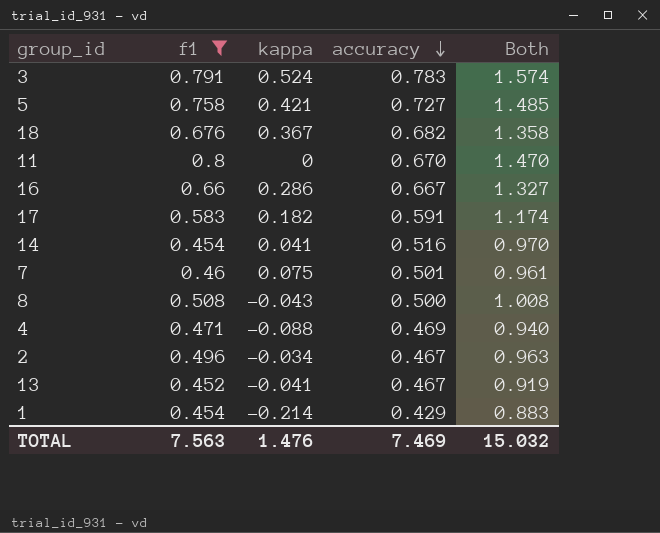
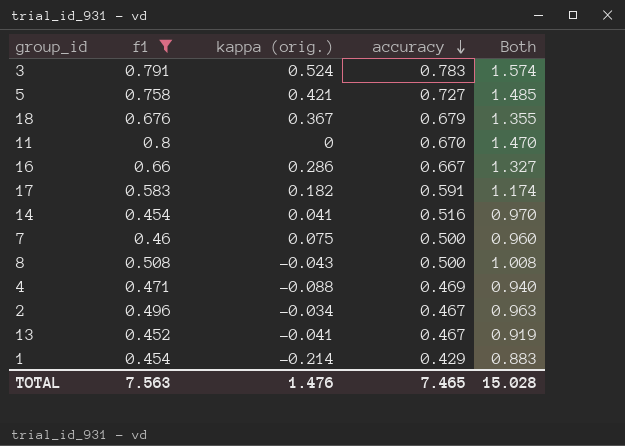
column name: kappa -> kappa (orig.)
18 | accuracy: 0.682 -> 0.679
18 | Both: 1.358 -> 1.355
7 | accuracy: 0.501 -> 0.500
7 | Both: 0.961 -> 0.960
TOTAL | accuracy: 7.469 -> 7.465
TOTAL | Both: 15.032 -> 15.028

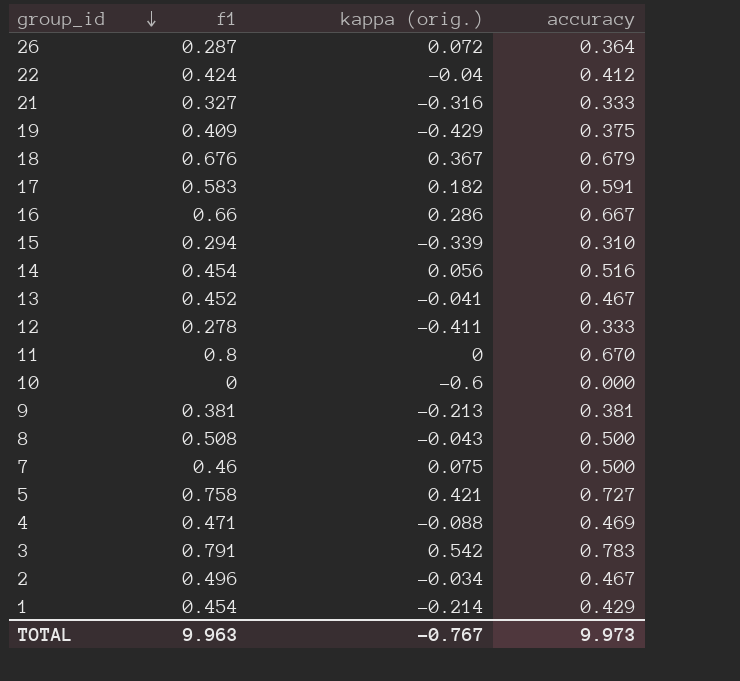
filter: f1 >= 0.452 -> none
row order: accuracy descending -> group_id descending
column Both | formula: [f1] + [accuracy] -> none
14 | kappa (orig.): 0.041 -> 0.056
3 | kappa (orig.): 0.524 -> 0.542
TOTAL | f1: 7.563 -> 9.963
TOTAL | kappa (orig.): 1.476 -> -0.767
TOTAL | accuracy: 7.465 -> 9.973

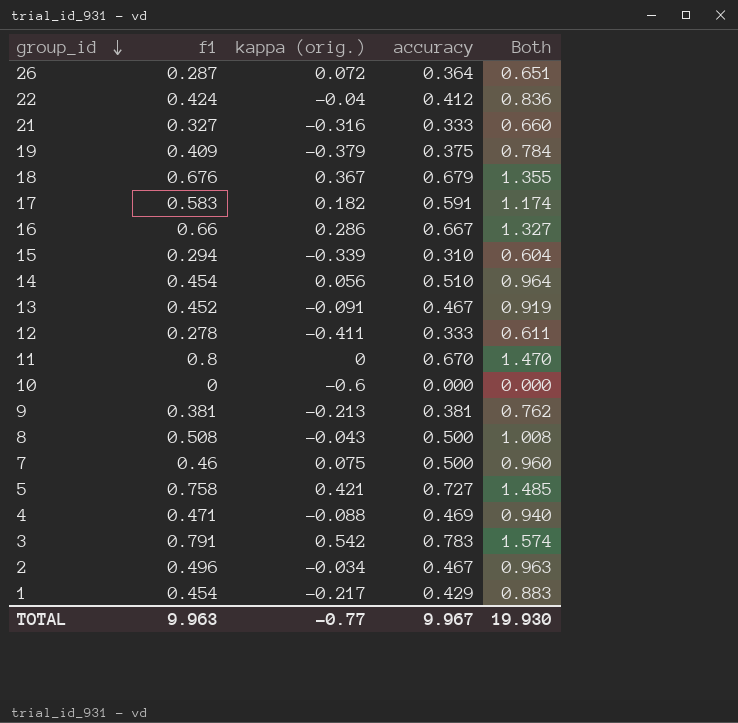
column Both | formula: none -> [f1] + [accuracy]
19 | kappa (orig.): -0.429 -> -0.379
14 | accuracy: 0.516 -> 0.510
13 | kappa (orig.): -0.041 -> -0.091
1 | kappa (orig.): -0.214 -> -0.217
TOTAL | kappa (orig.): -0.767 -> -0.77
TOTAL | accuracy: 9.973 -> 9.967

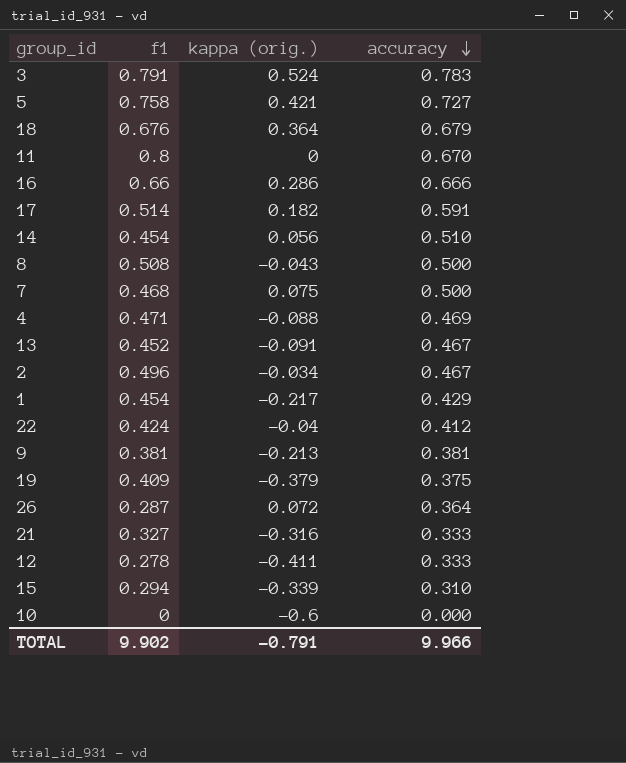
row order: group_id descending -> accuracy descending
column Both | formula: [f1] + [accuracy] -> none
3 | kappa (orig.): 0.542 -> 0.524
18 | kappa (orig.): 0.367 -> 0.364
16 | accuracy: 0.667 -> 0.666
17 | f1: 0.583 -> 0.514
7 | f1: 0.46 -> 0.468
TOTAL | f1: 9.963 -> 9.902
TOTAL | kappa (orig.): -0.77 -> -0.791
TOTAL | accuracy: 9.967 -> 9.966

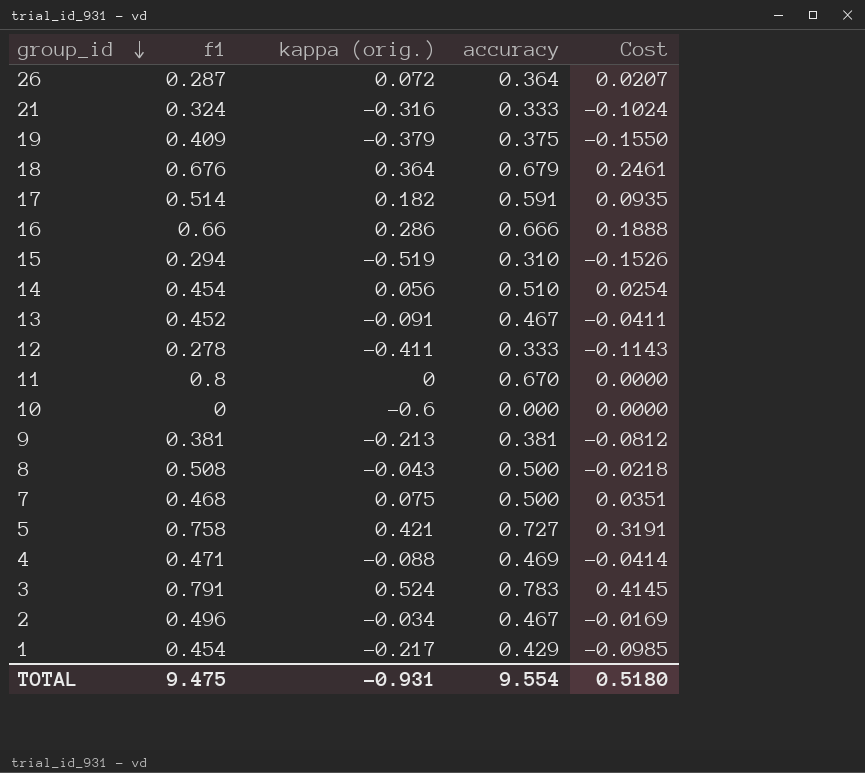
row order: accuracy descending -> group_id descending
column Cost | formula: none -> [f1] * [kappa (orig.)]
row 22: 0.424 | -0.04 | 0.412 -> none
21 | f1: 0.327 -> 0.324
15 | kappa (orig.): -0.339 -> -0.519
TOTAL | f1: 9.902 -> 9.475
TOTAL | kappa (orig.): -0.791 -> -0.931
TOTAL | accuracy: 9.966 -> 9.554

